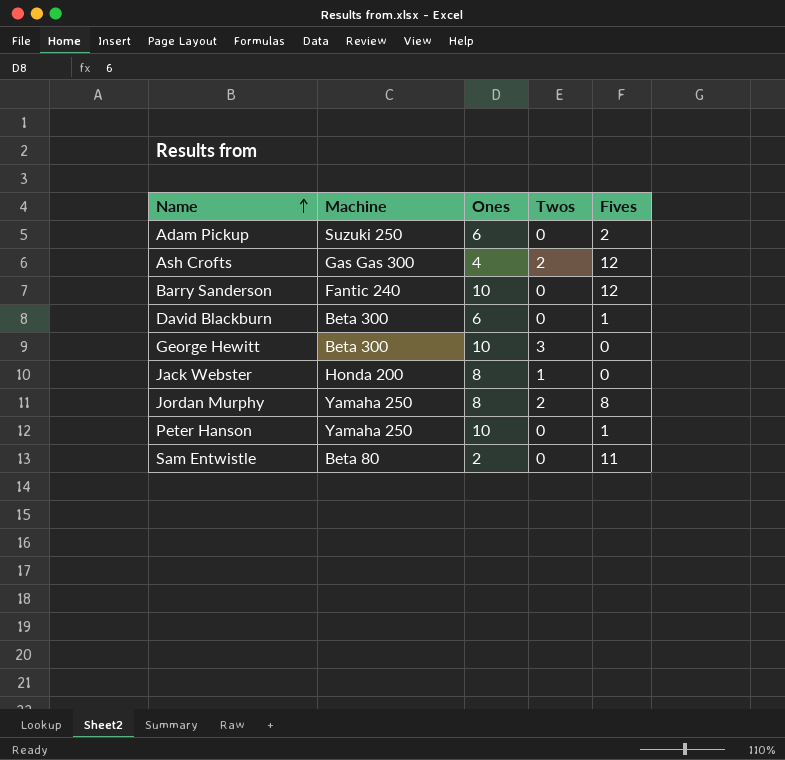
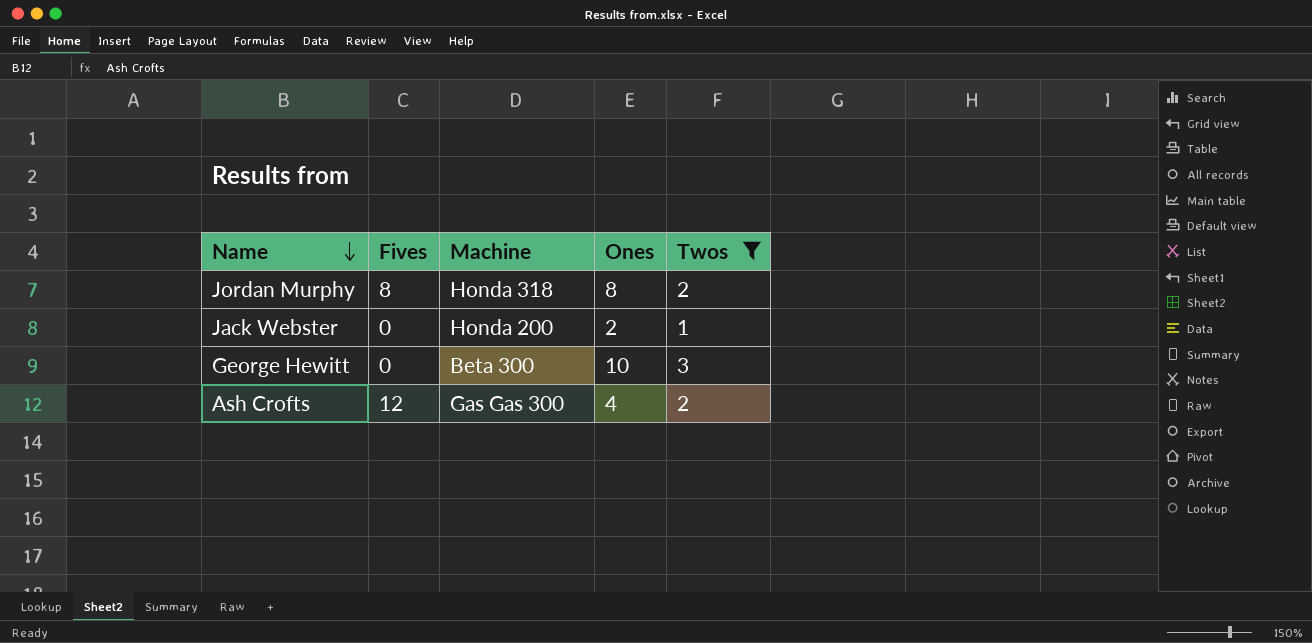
filter: none -> Twos != 0
row order: Name ascending -> Name descending
column Fives | position: 5 -> 2
Jordan Murphy | Machine: Yamaha 250 -> Honda 318
Jack Webster | Ones: 8 -> 2

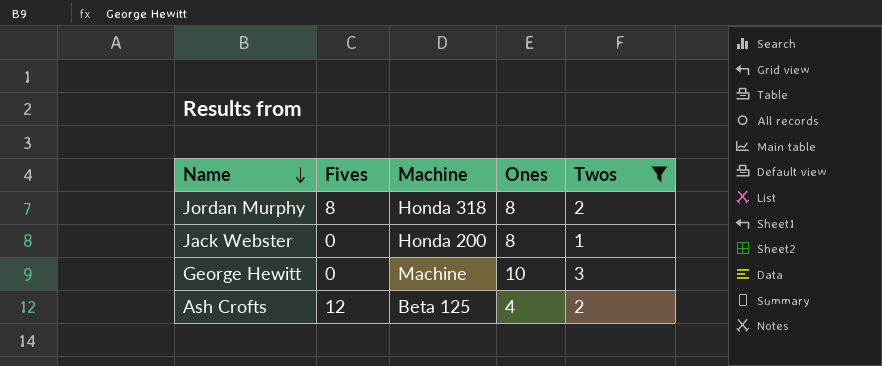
Jack Webster | Ones: 2 -> 8
George Hewitt | Machine: Beta 300 -> Machine
Ash Crofts | Machine: Gas Gas 300 -> Beta 125

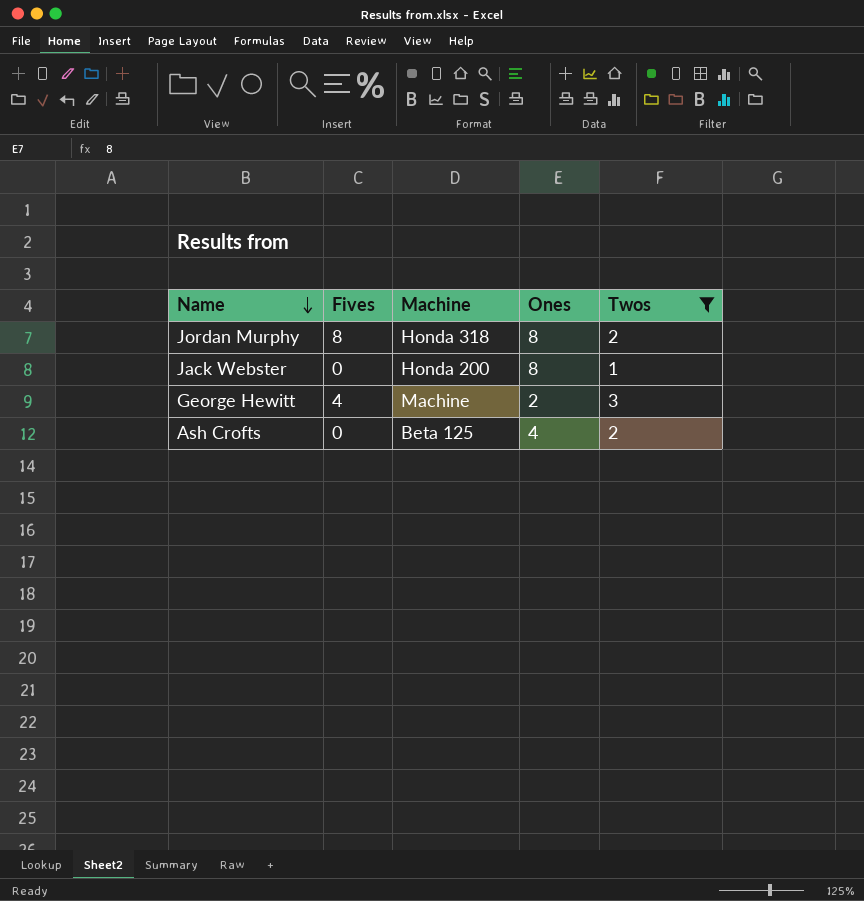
George Hewitt | Fives: 0 -> 4
George Hewitt | Ones: 10 -> 2
Ash Crofts | Fives: 12 -> 0

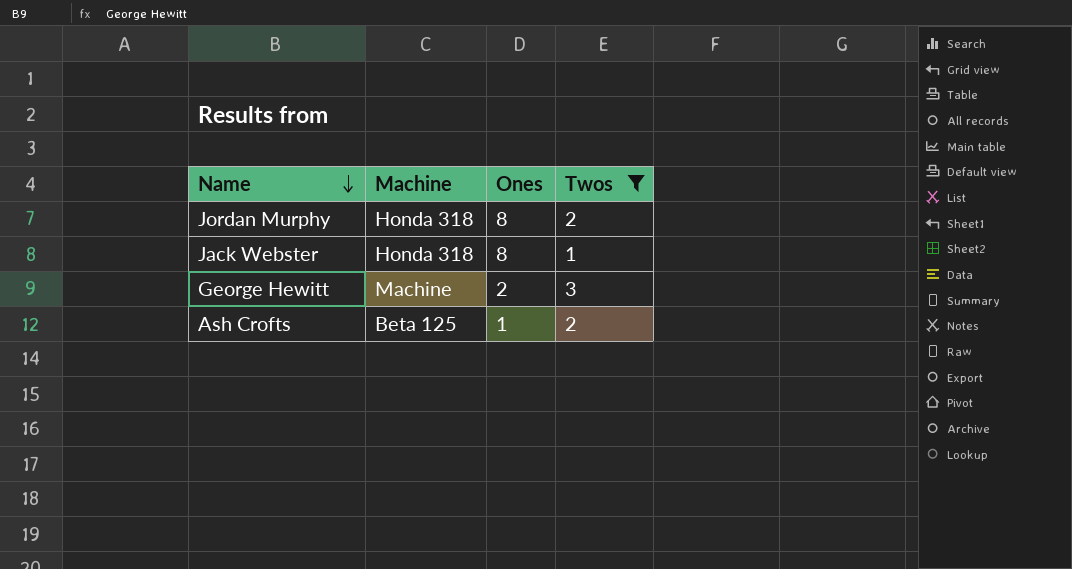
column Fives | position: 2 -> none
Jack Webster | Machine: Honda 200 -> Honda 318
Ash Crofts | Ones: 4 -> 1

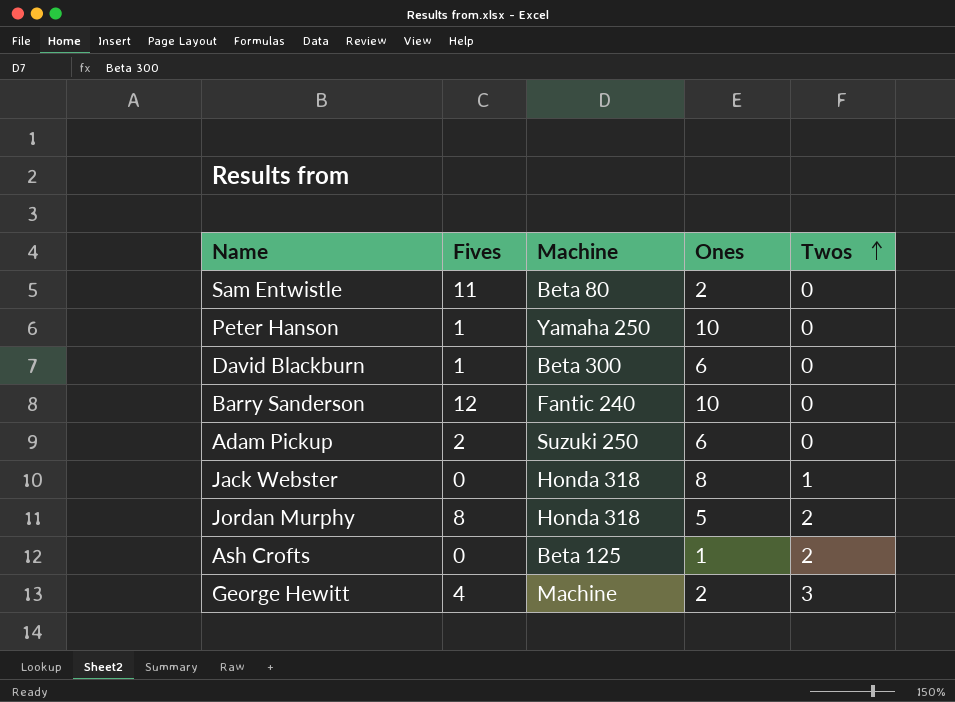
filter: Twos != 0 -> none
row order: Name descending -> Twos ascending
column Fives | position: none -> 2
Jordan Murphy | Ones: 8 -> 5

